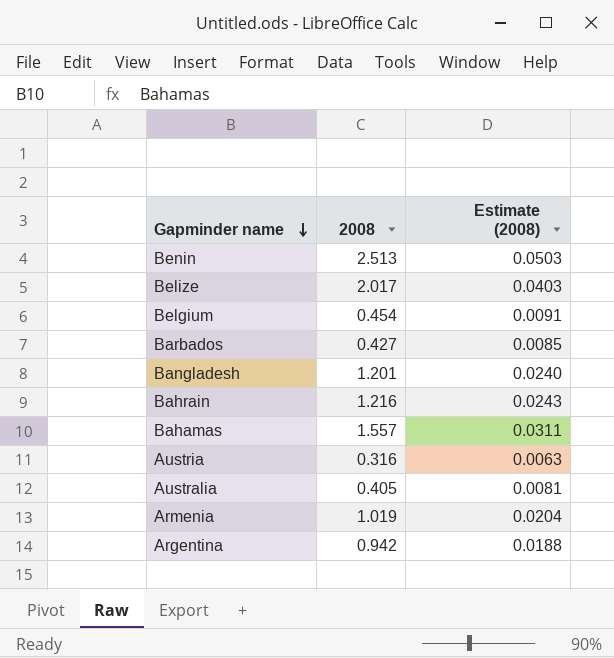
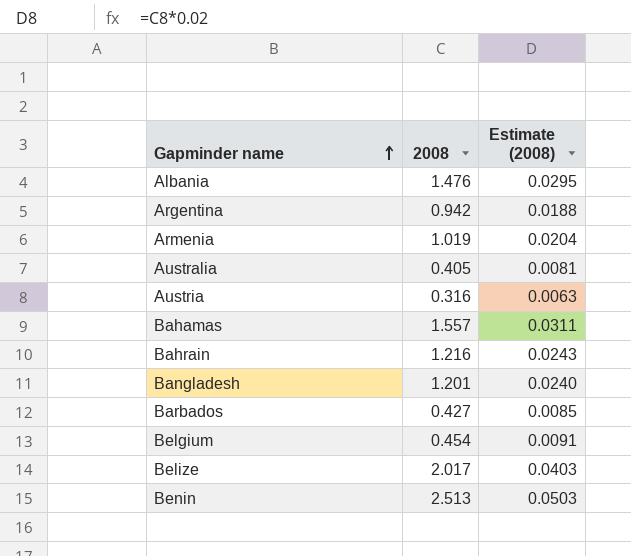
row order: Gapminder name descending -> Gapminder name ascending
row Albania: none -> 1.476 | 0.0295

